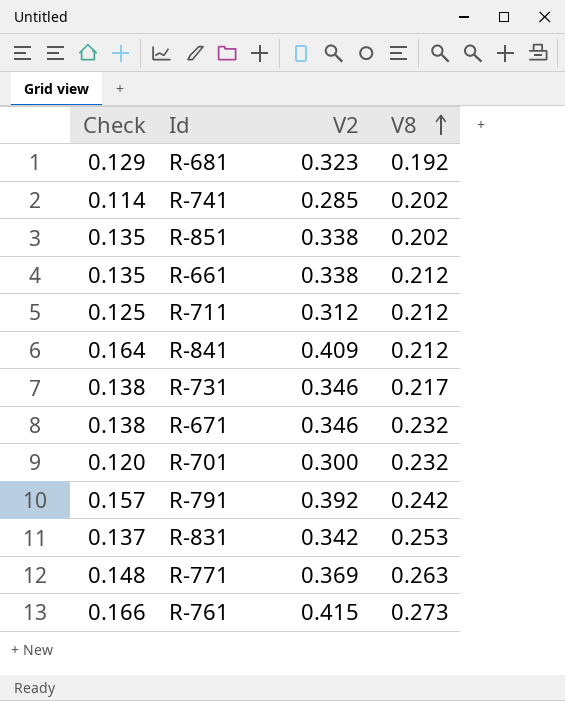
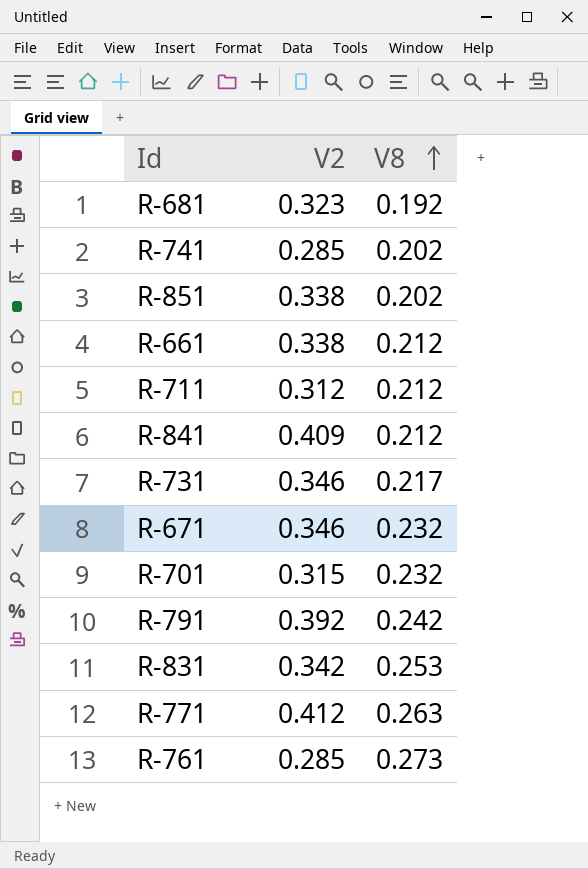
column Check | formula: [V2] * 0.4 -> none
R-701 | V2: 0.300 -> 0.315
R-771 | V2: 0.369 -> 0.412
R-761 | V2: 0.415 -> 0.285

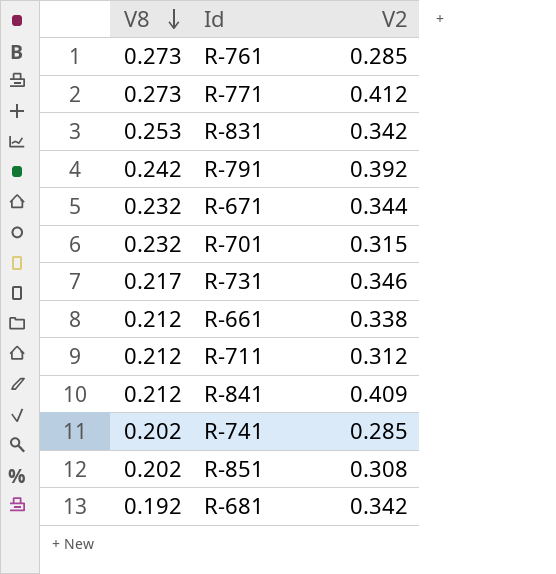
row order: V8 ascending -> V8 descending
column V8 | position: 3 -> 1
R-771 | V8: 0.263 -> 0.273
R-671 | V2: 0.346 -> 0.344
R-851 | V2: 0.338 -> 0.308
R-681 | V2: 0.323 -> 0.342

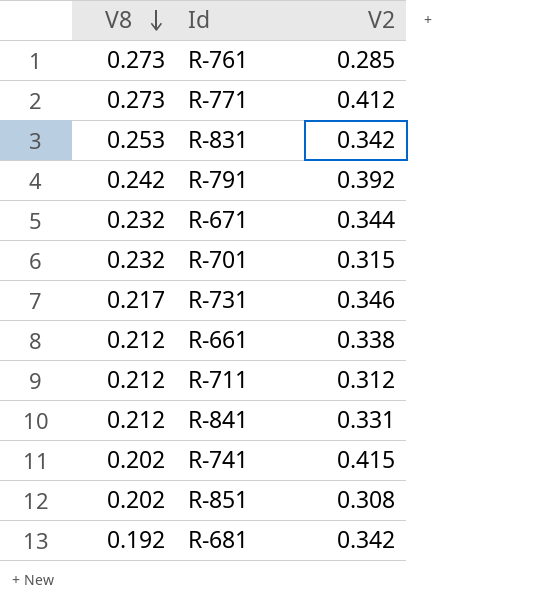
R-841 | V2: 0.409 -> 0.331
R-741 | V2: 0.285 -> 0.415

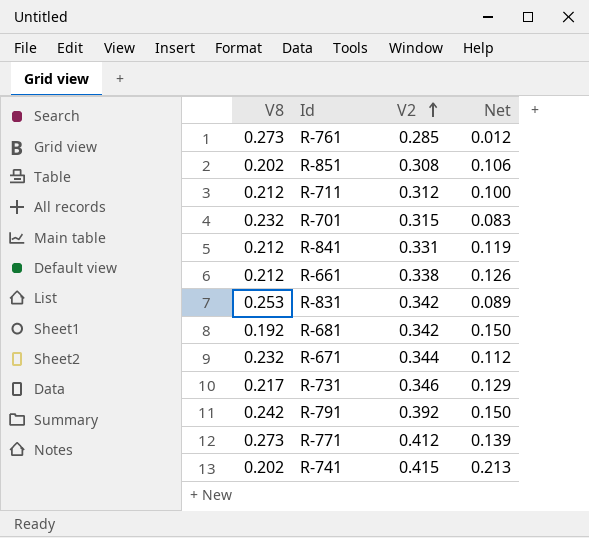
row order: V8 descending -> V2 ascending
column Net | formula: none -> [V2] - [V8]

